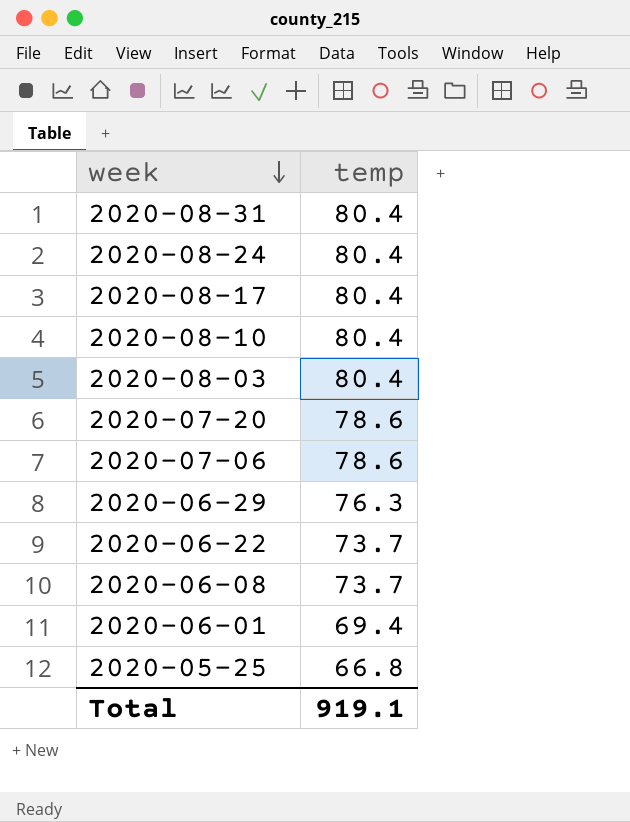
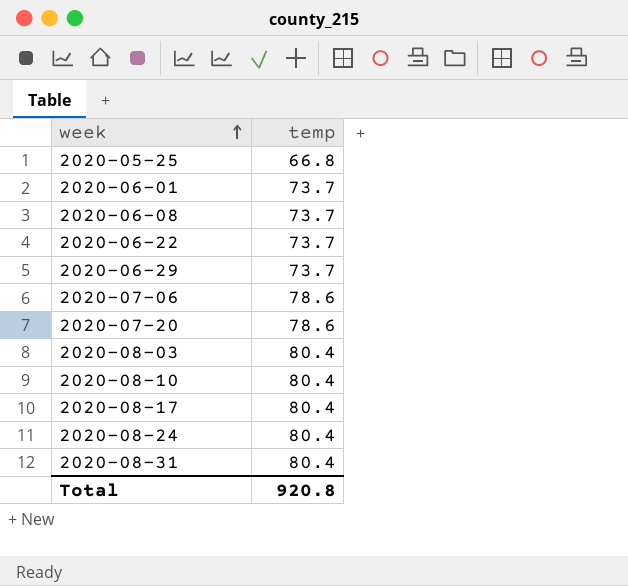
row order: week descending -> week ascending
2020-06-01 | temp: 69.4 -> 73.7
2020-06-29 | temp: 76.3 -> 73.7
Total | temp: 919.1 -> 920.8

